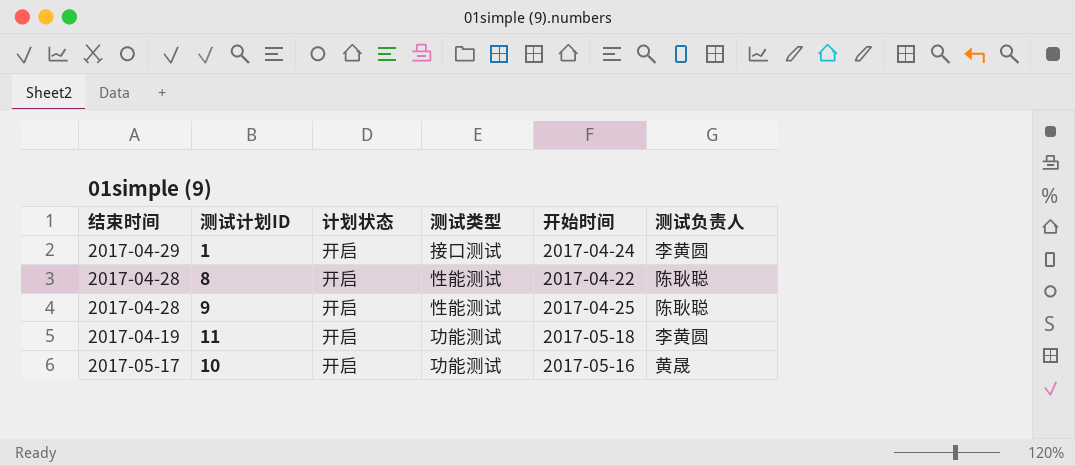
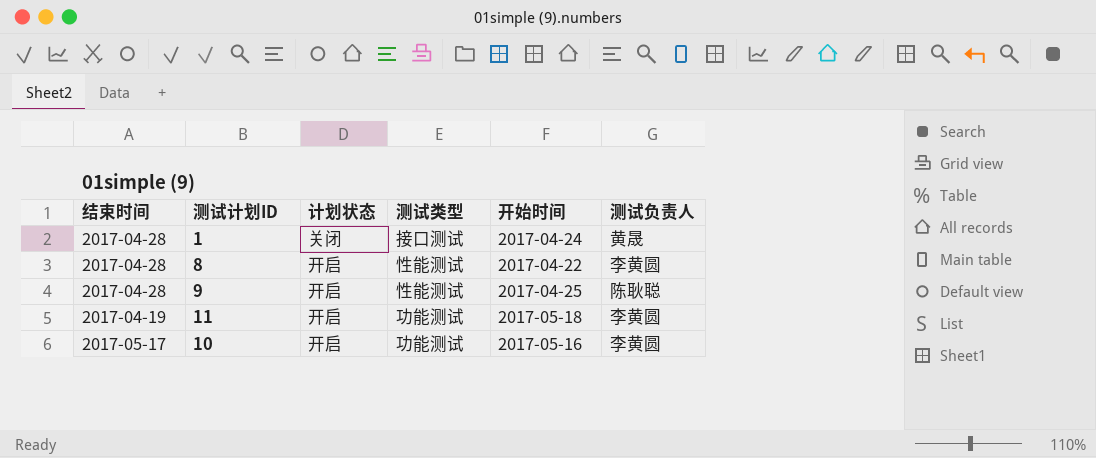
1 | 结束时间: 2017-04-29 -> 2017-04-28
1 | 计划状态: 开启 -> 关闭
1 | 测试负责人: 李黄圆 -> 黄晟
8 | 测试负责人: 陈耿聪 -> 李黄圆
10 | 测试负责人: 黄晟 -> 李黄圆

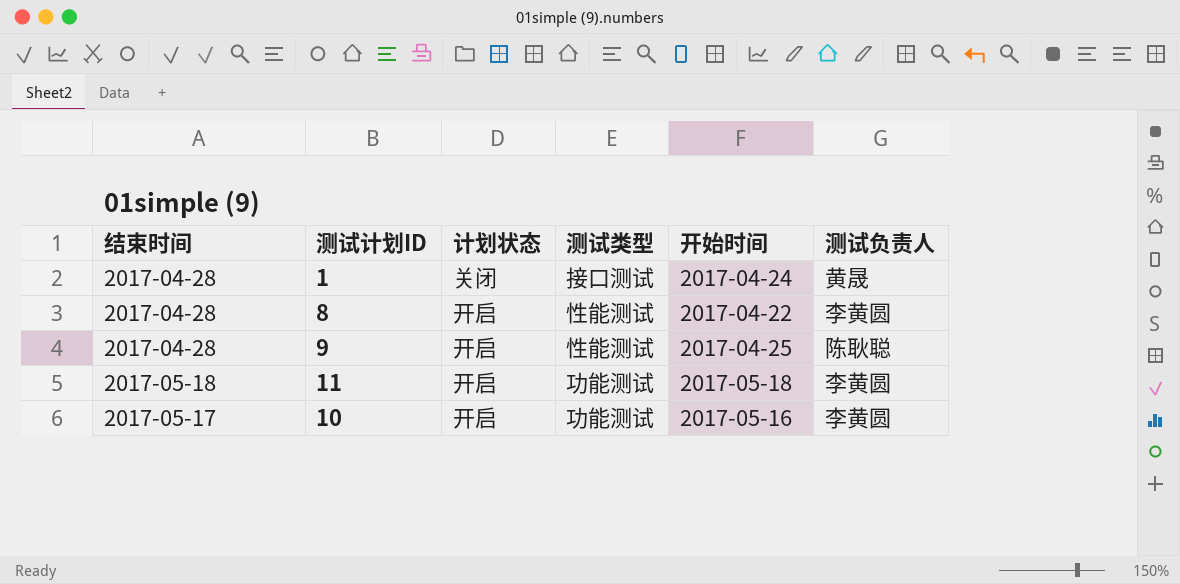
11 | 结束时间: 2017-04-19 -> 2017-05-18

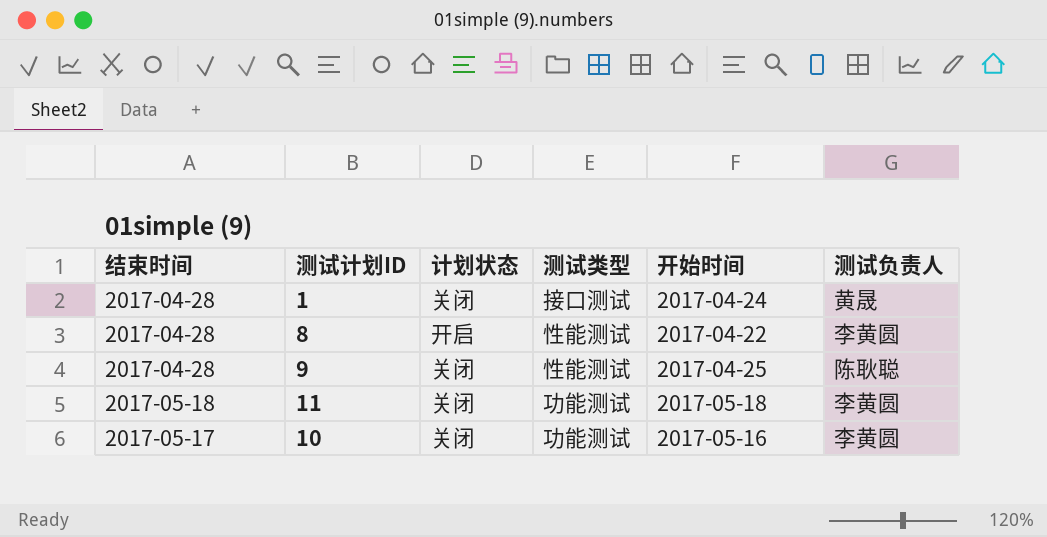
9 | 计划状态: 开启 -> 关闭
11 | 计划状态: 开启 -> 关闭
10 | 计划状态: 开启 -> 关闭

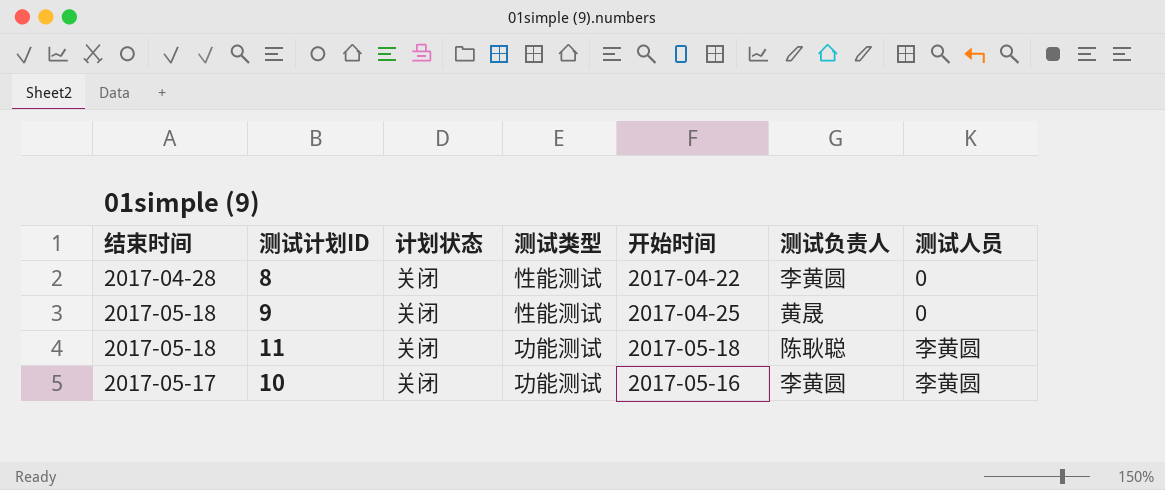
column 测试人员 | position: none -> 7
row 1: 2017-04-28 | 关闭 | 接口测试 | 2017-04-24 | 黄晟 -> none
8 | 计划状态: 开启 -> 关闭
9 | 结束时间: 2017-04-28 -> 2017-05-18
9 | 测试负责人: 陈耿聪 -> 黄晟
11 | 测试负责人: 李黄圆 -> 陈耿聪

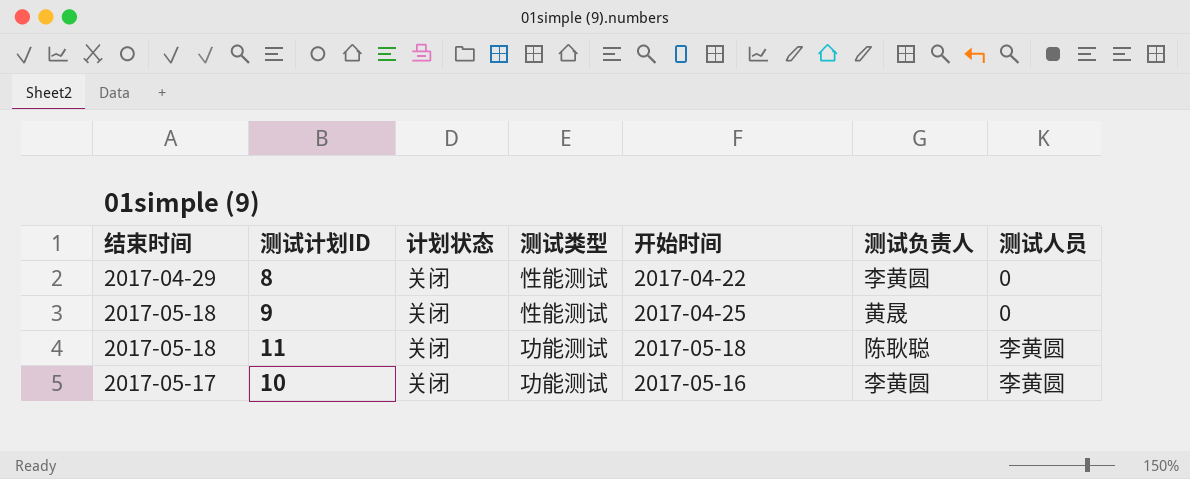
8 | 结束时间: 2017-04-28 -> 2017-04-29

